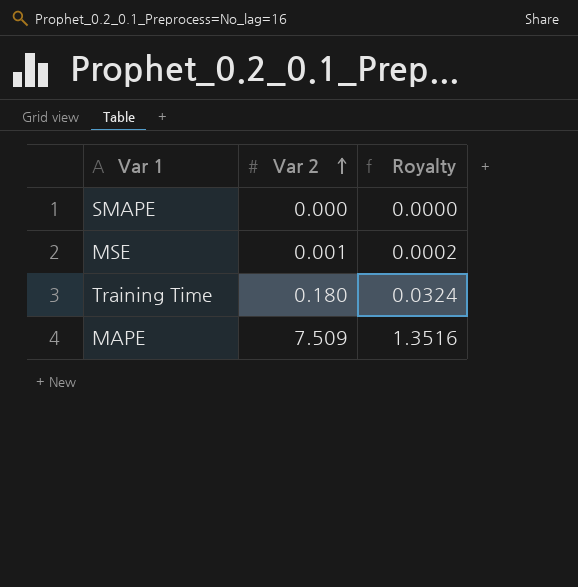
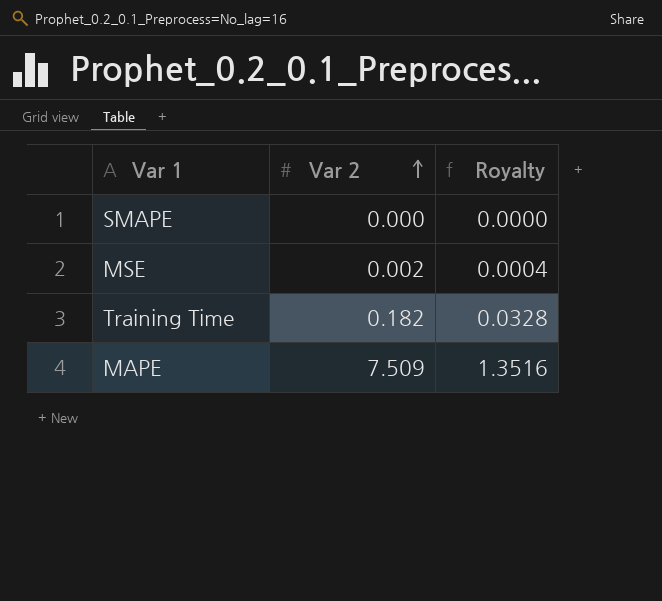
MSE | Var 2: 0.001 -> 0.002
MSE | Royalty: 0.0002 -> 0.0004
Training Time | Var 2: 0.180 -> 0.182
Training Time | Royalty: 0.0324 -> 0.0328

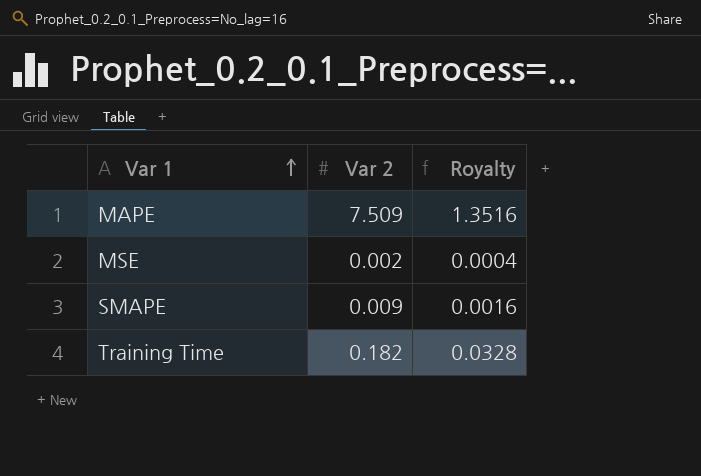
row order: Var 2 ascending -> Var 1 ascending
SMAPE | Var 2: 0.000 -> 0.009
SMAPE | Royalty: 0.0000 -> 0.0016

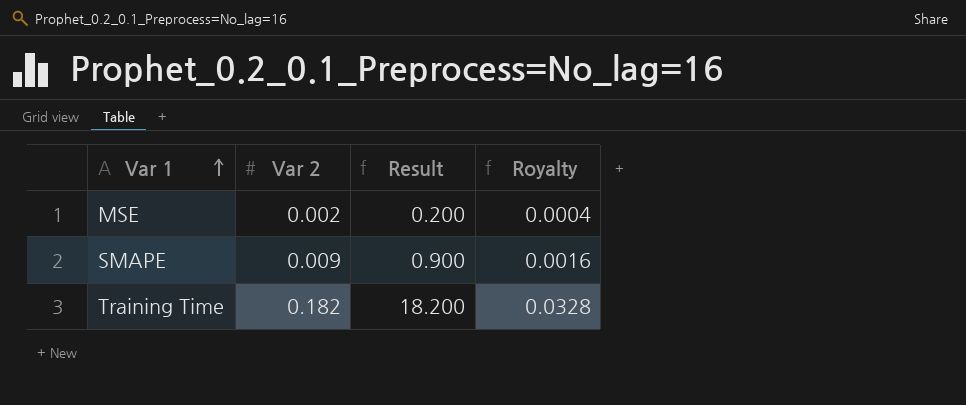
column Result | formula: none -> [Var 2] * 100
row MAPE: 7.509 | 1.3516 -> none

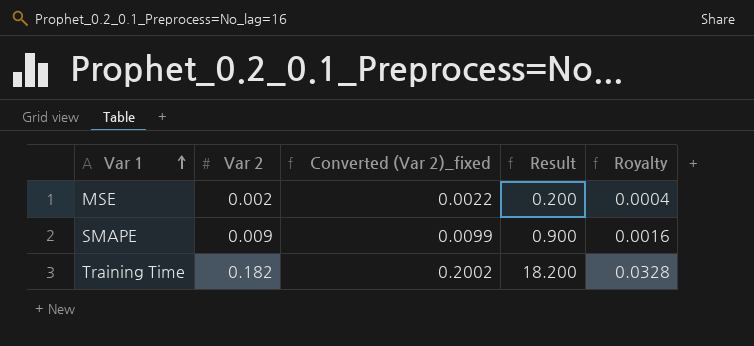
column Converted (Var 2)_fixed | formula: none -> [Var 2] * 1.1

